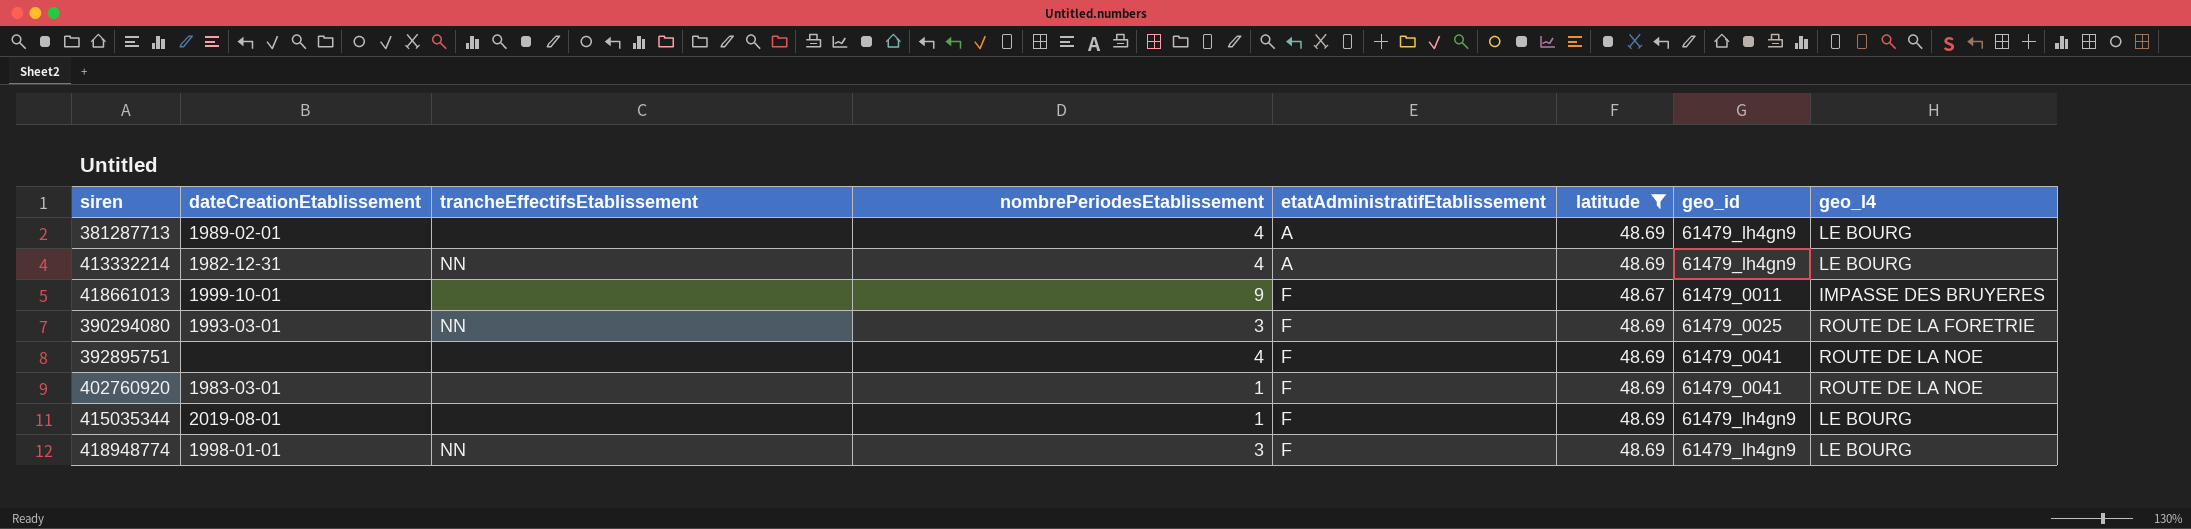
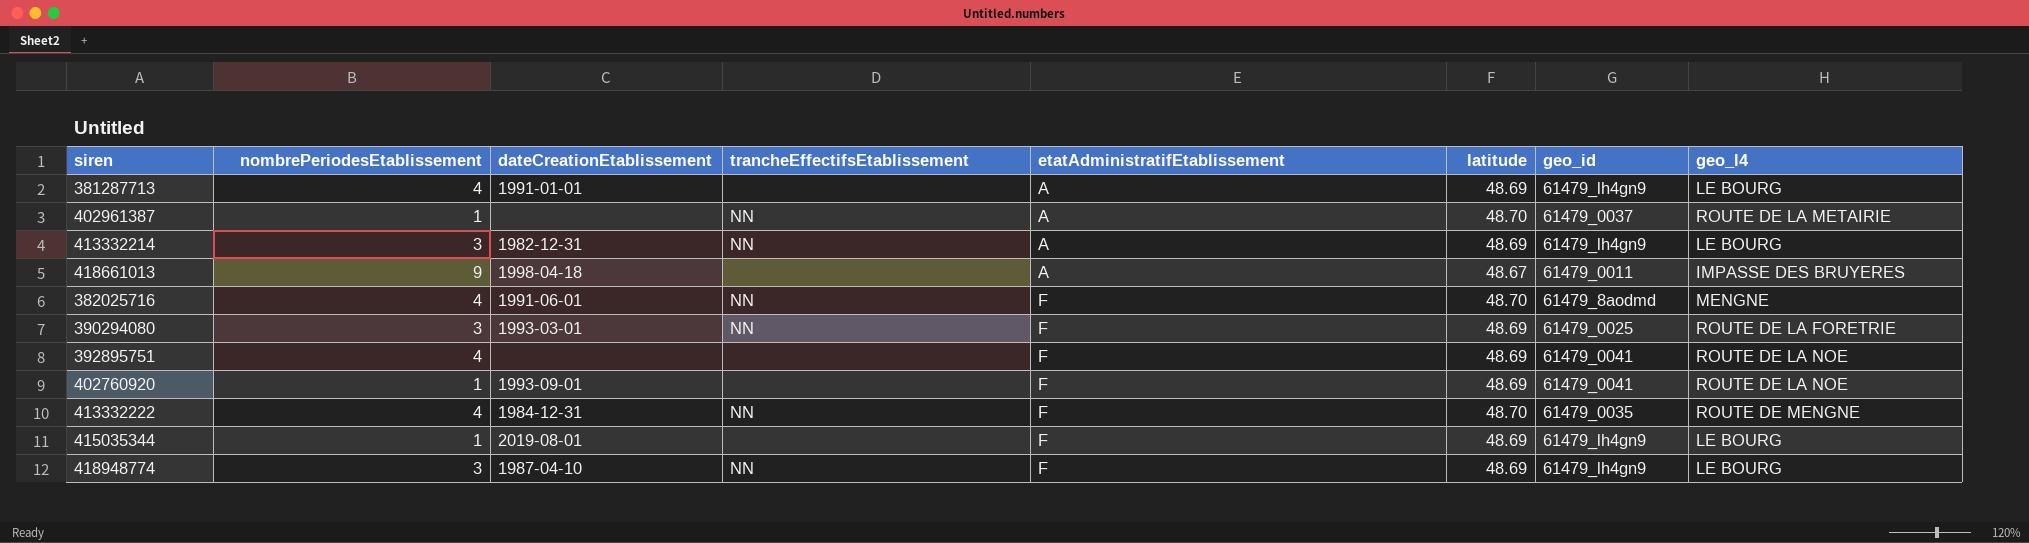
filter: latitude != 48.70 -> none
column nombrePeriodesEtablissement | position: 4 -> 2
381287713 | dateCreationEtablissement: 1989-02-01 -> 1991-01-01
413332214 | nombrePeriodesEtablissement: 4 -> 3
418661013 | dateCreationEtablissement: 1999-10-01 -> 1998-04-18
418661013 | etatAdministratifEtablissement: F -> A
402760920 | dateCreationEtablissement: 1983-03-01 -> 1993-09-01
418948774 | dateCreationEtablissement: 1998-01-01 -> 1987-04-10

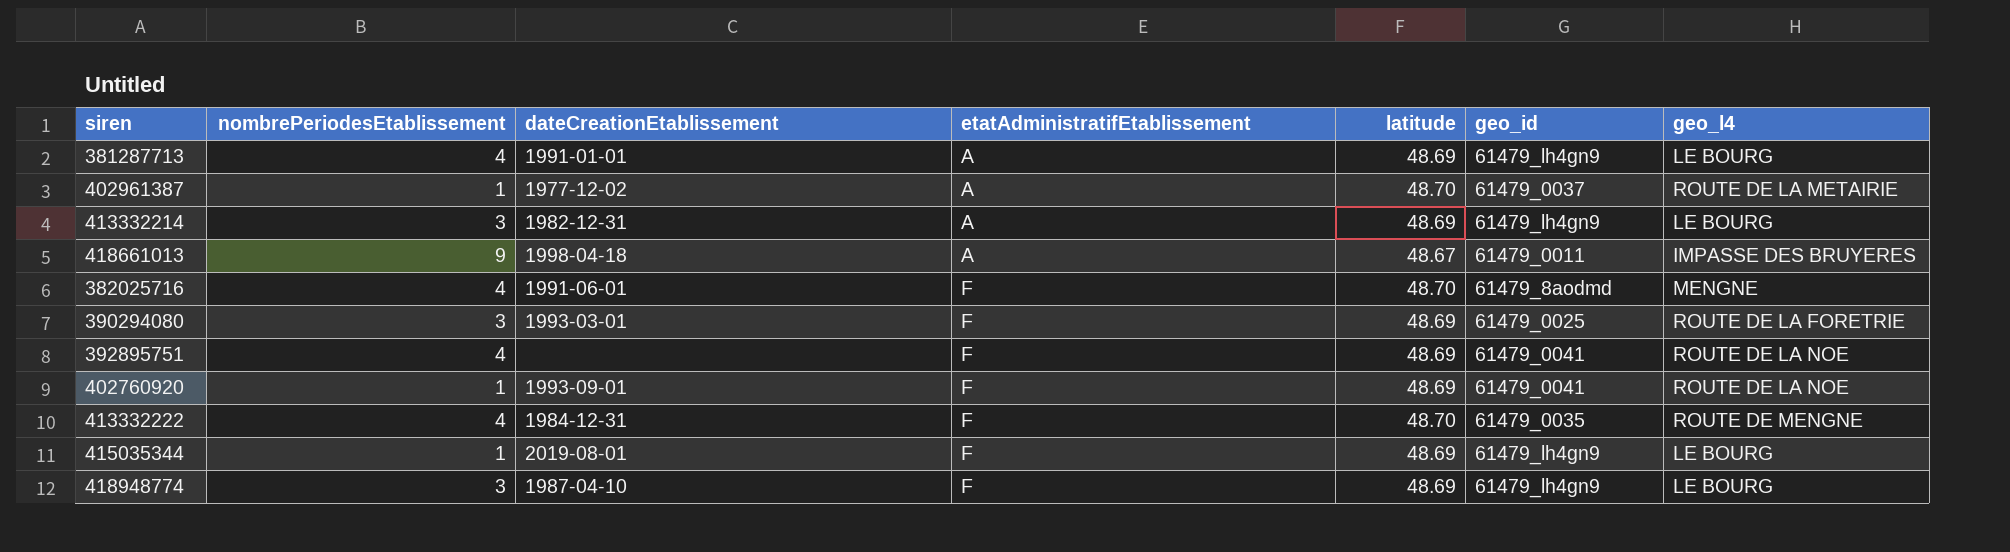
column trancheEffectifsEtablissement | position: 4 -> none
402961387 | dateCreationEtablissement: none -> 1977-12-02

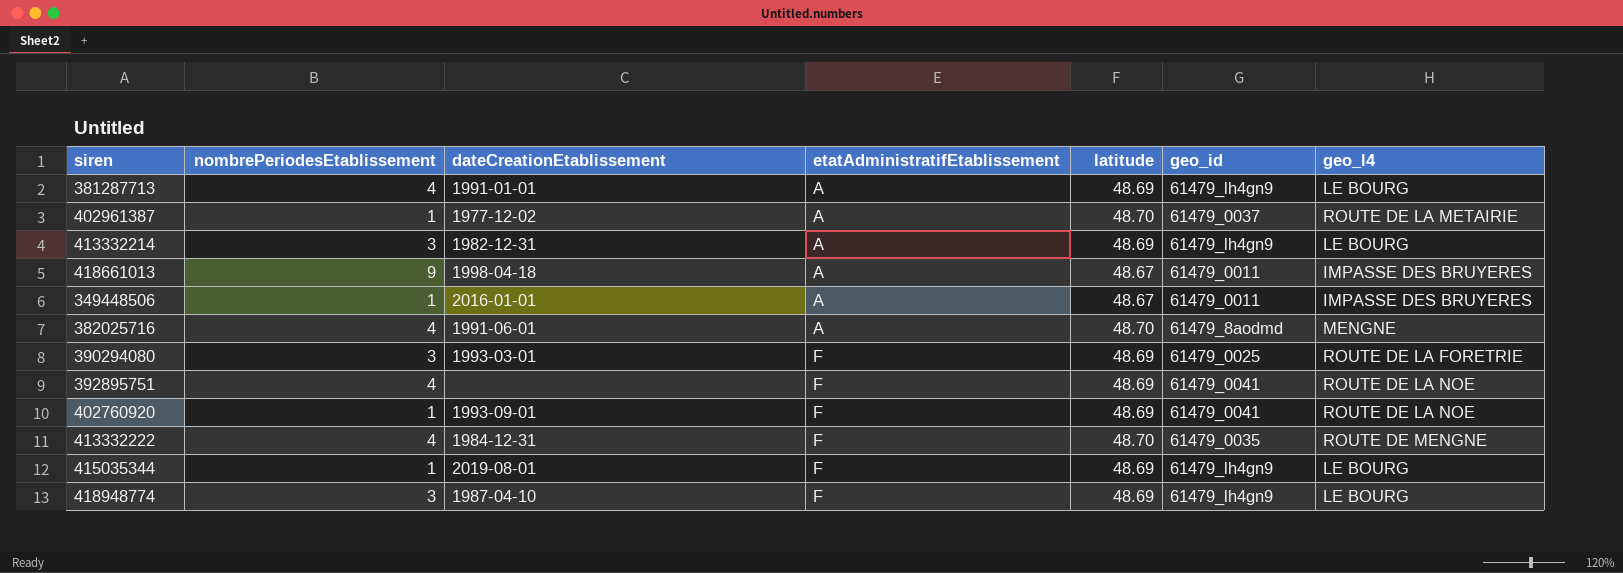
row 349448506: none -> 1 | 2016-01-01 | A | 48.67 | 61479_0011 | IMPASSE DES BRUYERES
382025716 | etatAdministratifEtablissement: F -> A

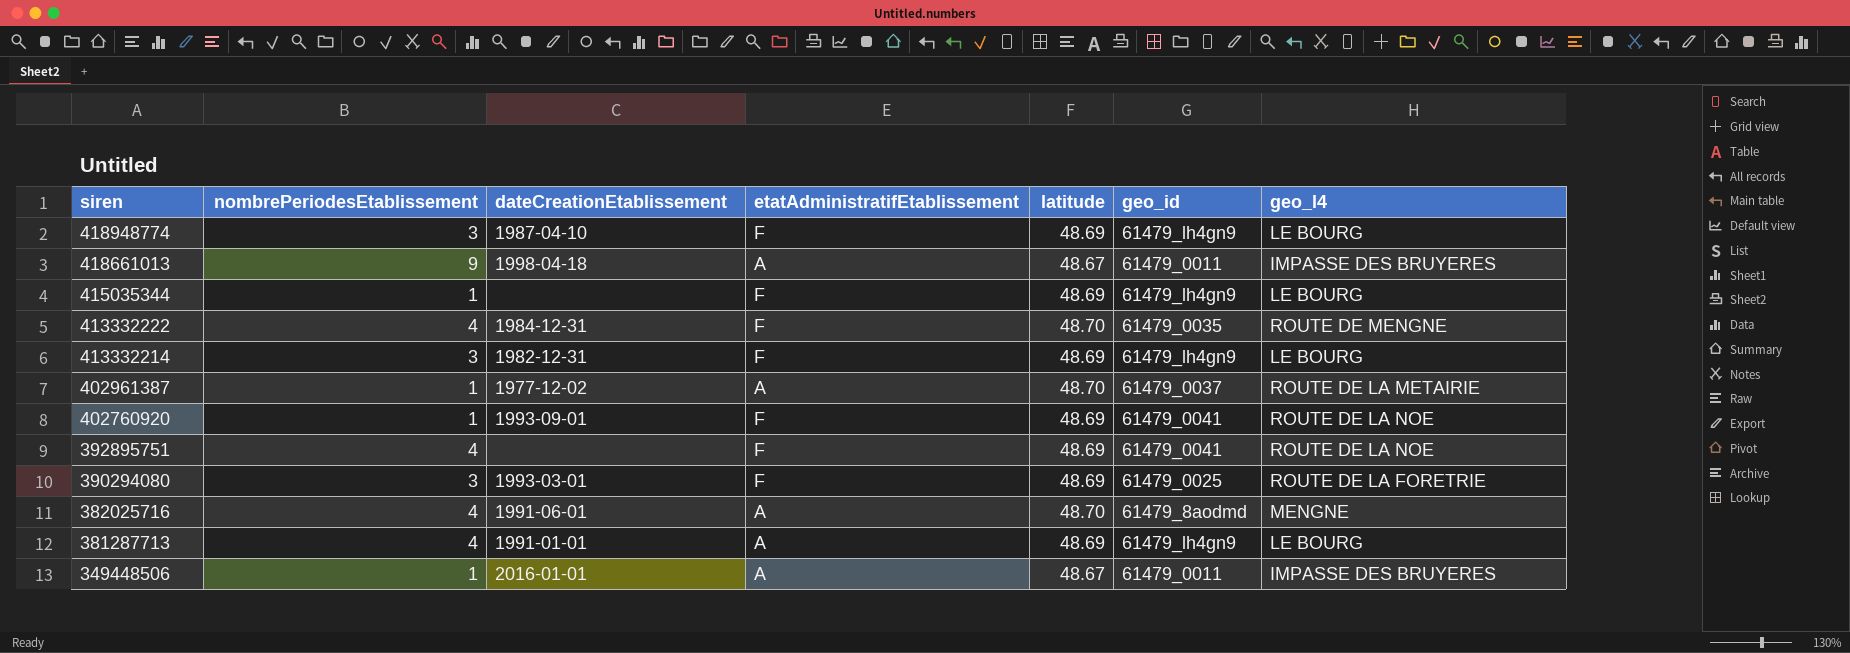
row order: etatAdministratifEtablissement ascending -> siren descending
415035344 | dateCreationEtablissement: 2019-08-01 -> none
413332214 | etatAdministratifEtablissement: A -> F

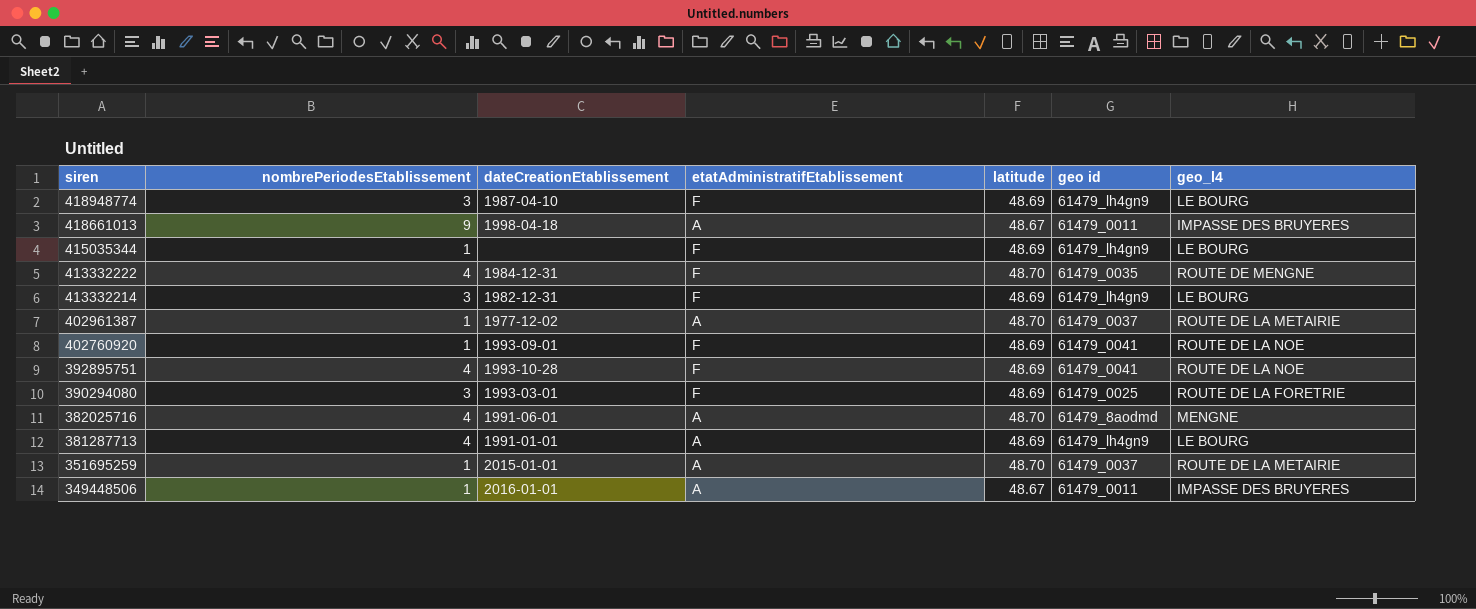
column name: geo_id -> geo id
392895751 | dateCreationEtablissement: none -> 1993-10-28
row 351695259: none -> 1 | 2015-01-01 | A | 48.70 | 61479_0037 | ROUTE DE LA METAIRIE

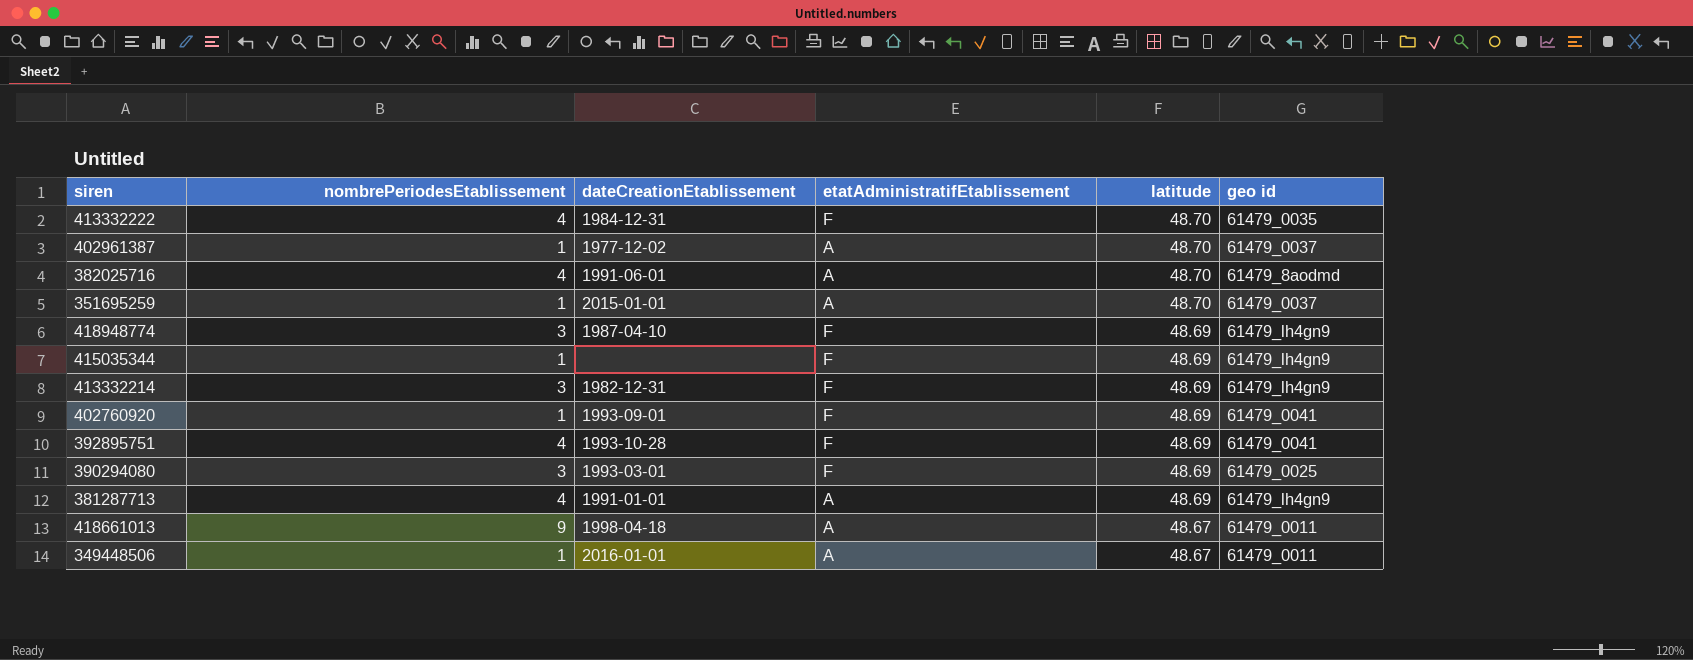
row order: siren descending -> latitude descending
column geo_l4 | position: 7 -> none

